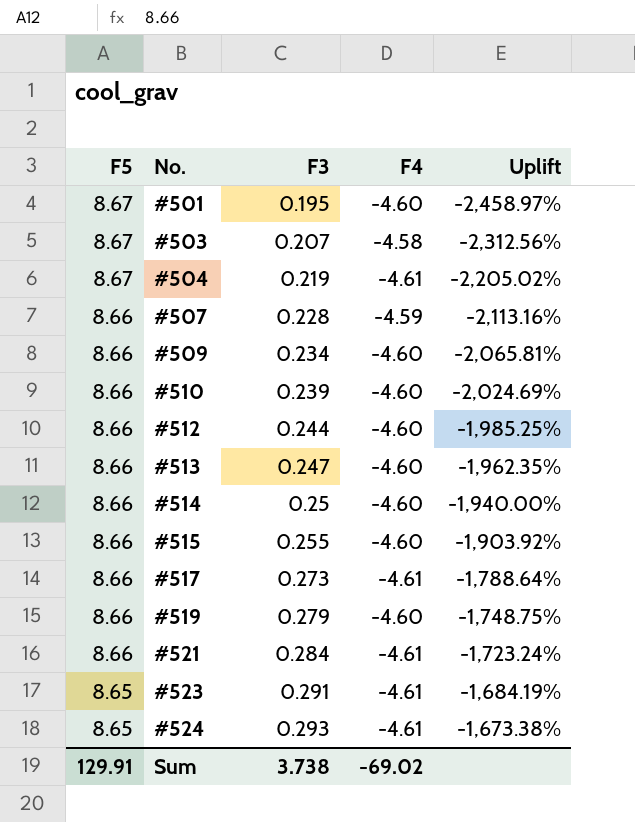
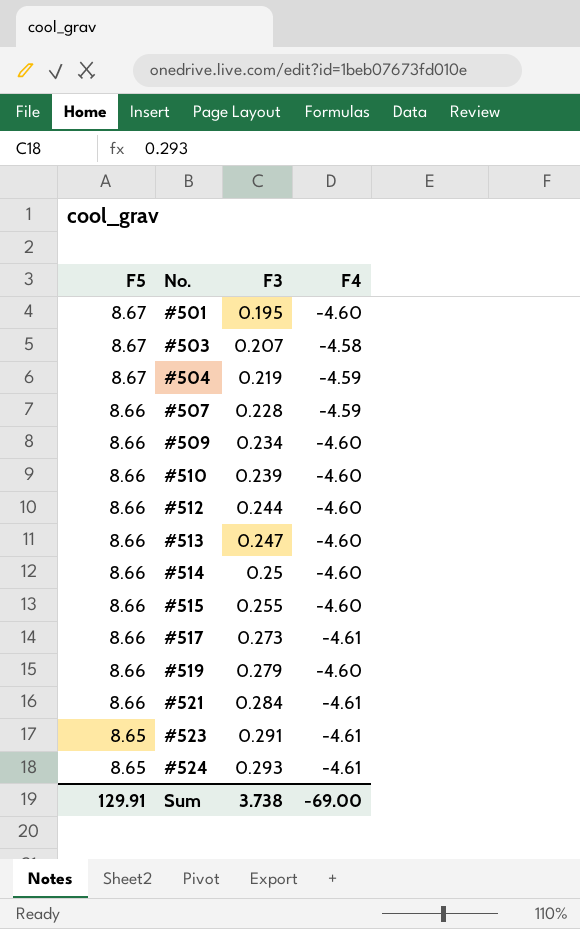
column Uplift | formula: ([F4] - [F3]) / [F3] -> none
#504 | F4: -4.61 -> -4.59
Sum | F4: -69.02 -> -69.00

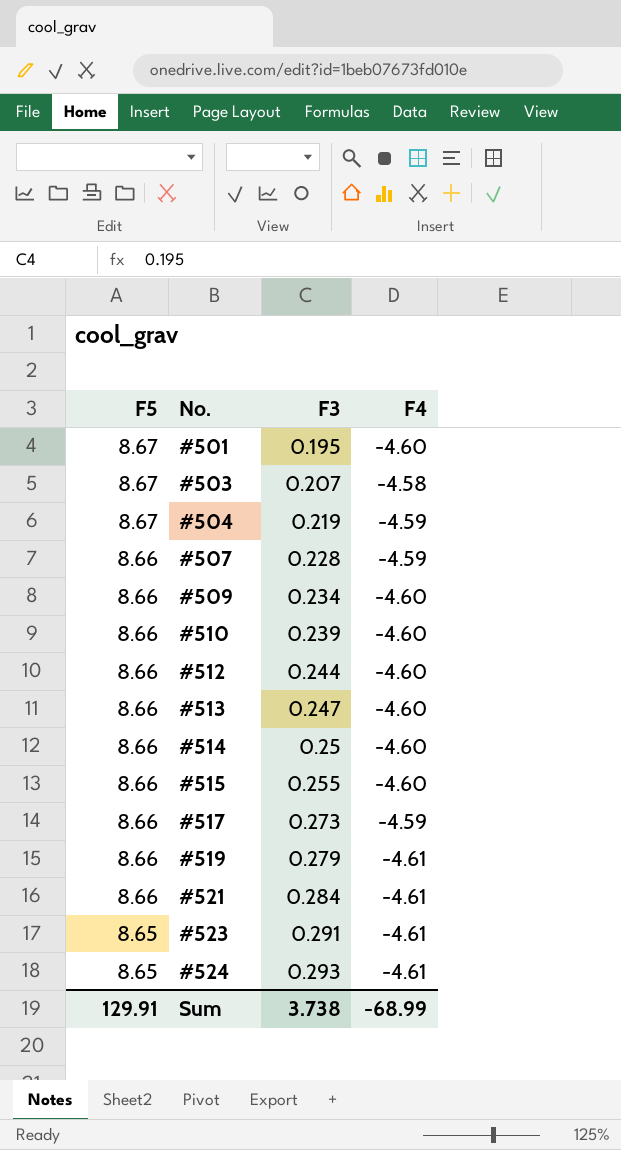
#517 | F4: -4.61 -> -4.59
#519 | F4: -4.60 -> -4.61
Sum | F4: -69.00 -> -68.99

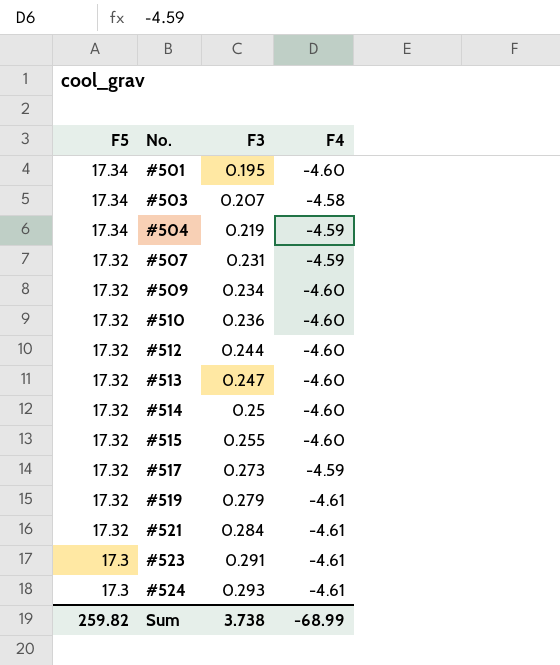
#501 | F5: 8.67 -> 17.34
#503 | F5: 8.67 -> 17.34
#504 | F5: 8.67 -> 17.34
#507 | F5: 8.66 -> 17.32
#507 | F3: 0.228 -> 0.231
#509 | F5: 8.66 -> 17.32
#510 | F5: 8.66 -> 17.32
#510 | F3: 0.239 -> 0.236
#512 | F5: 8.66 -> 17.32
#513 | F5: 8.66 -> 17.32
#514 | F5: 8.66 -> 17.32
#515 | F5: 8.66 -> 17.32
#517 | F5: 8.66 -> 17.32
#519 | F5: 8.66 -> 17.32
#521 | F5: 8.66 -> 17.32
#523 | F5: 8.65 -> 17.3
#524 | F5: 8.65 -> 17.3
Sum | F5: 129.91 -> 259.82

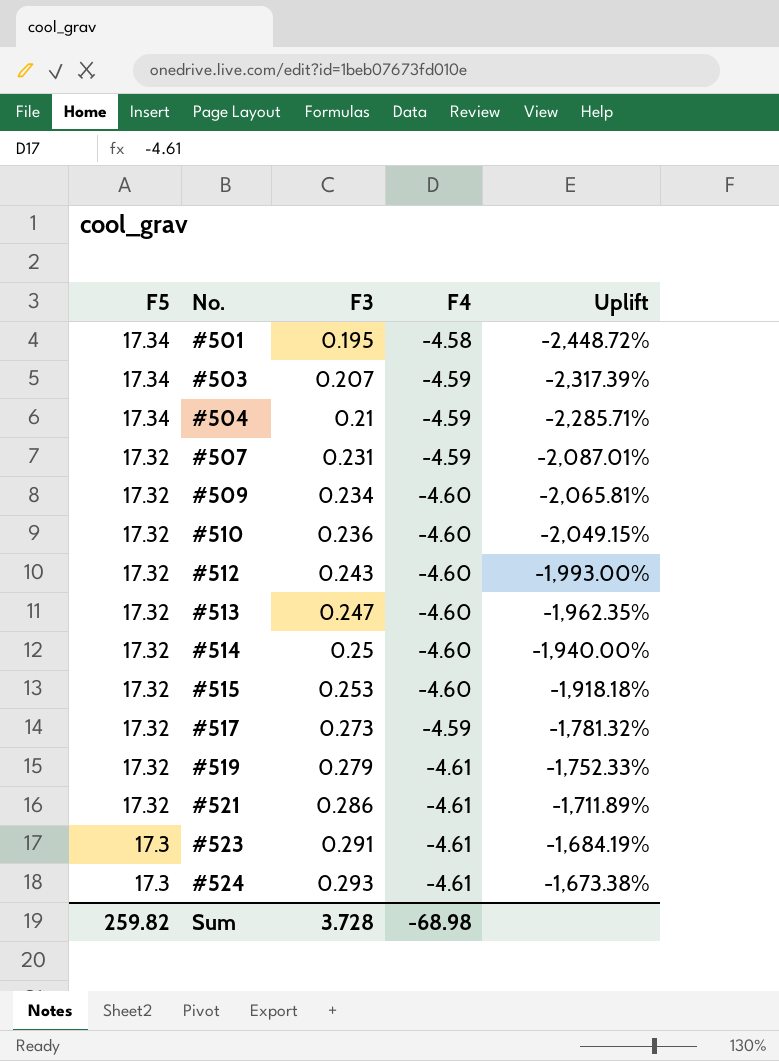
column Uplift | formula: none -> ([F4] - [F3]) / [F3]
#501 | F4: -4.60 -> -4.58
#503 | F4: -4.58 -> -4.59
#504 | F3: 0.219 -> 0.21
#512 | F3: 0.244 -> 0.243
#515 | F3: 0.255 -> 0.253
#521 | F3: 0.284 -> 0.286
Sum | F3: 3.738 -> 3.728
Sum | F4: -68.99 -> -68.98

